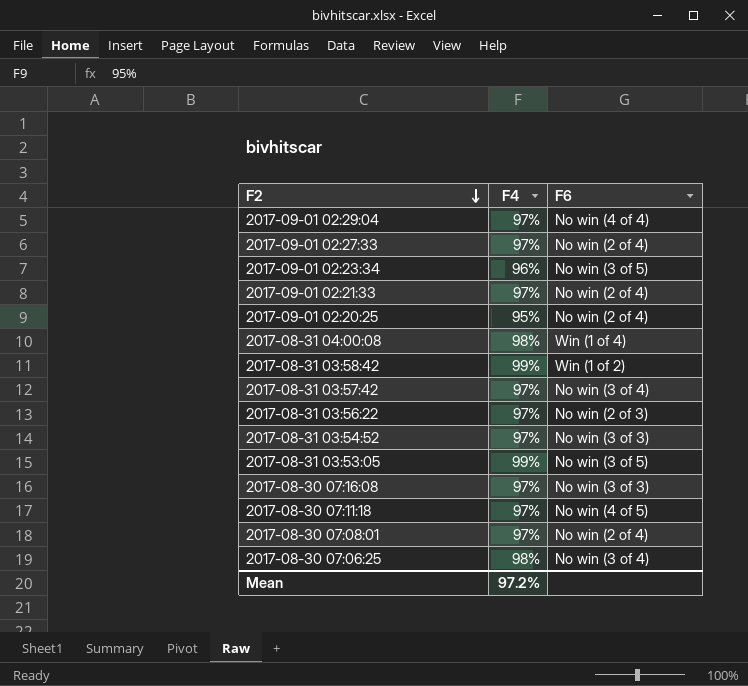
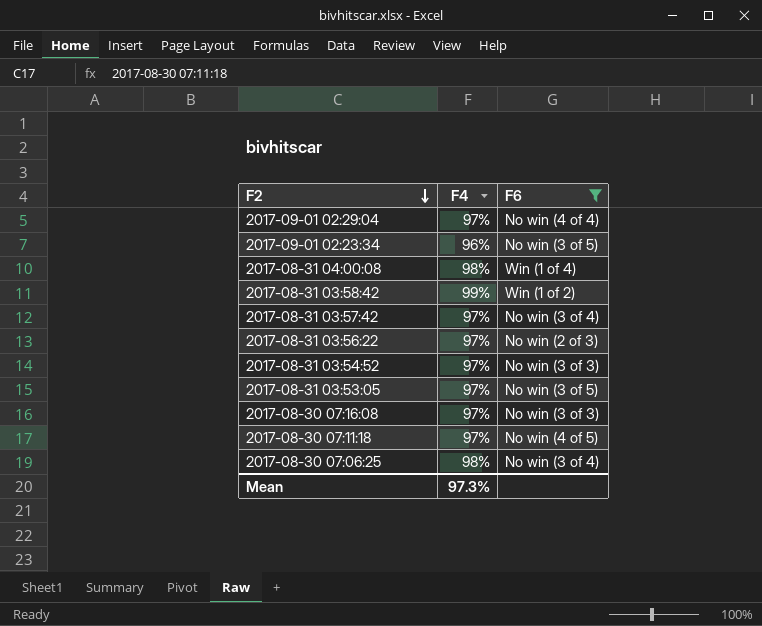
filter: none -> F6 != No win (2 of 4)
2017-08-31 03:53:05 | F4: 99% -> 97%
Mean | F4: 97.2% -> 97.3%

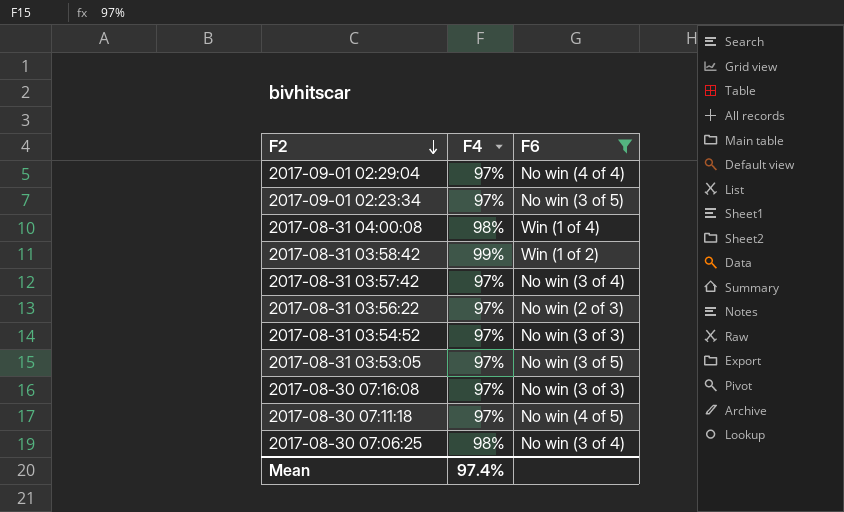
2017-09-01 02:23:34 | F4: 96% -> 97%
Mean | F4: 97.3% -> 97.4%

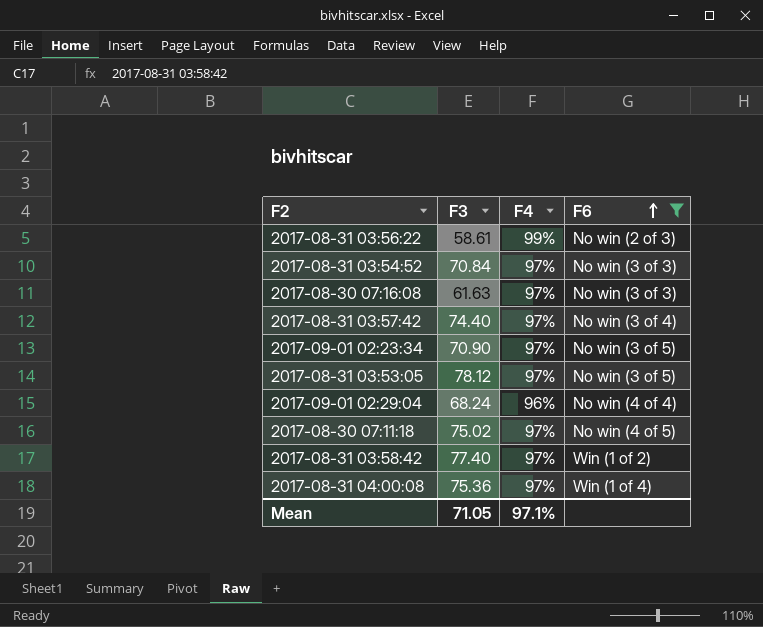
row order: F2 descending -> F6 ascending
column F3 | position: none -> 2
row 2017-08-30 07:06:25: 98% | No win (3 of 4) -> none
2017-08-31 03:56:22 | F4: 97% -> 99%
2017-09-01 02:29:04 | F4: 97% -> 96%
2017-08-31 03:58:42 | F4: 99% -> 97%
2017-08-31 04:00:08 | F4: 98% -> 97%
Mean | F4: 97.4% -> 97.1%

